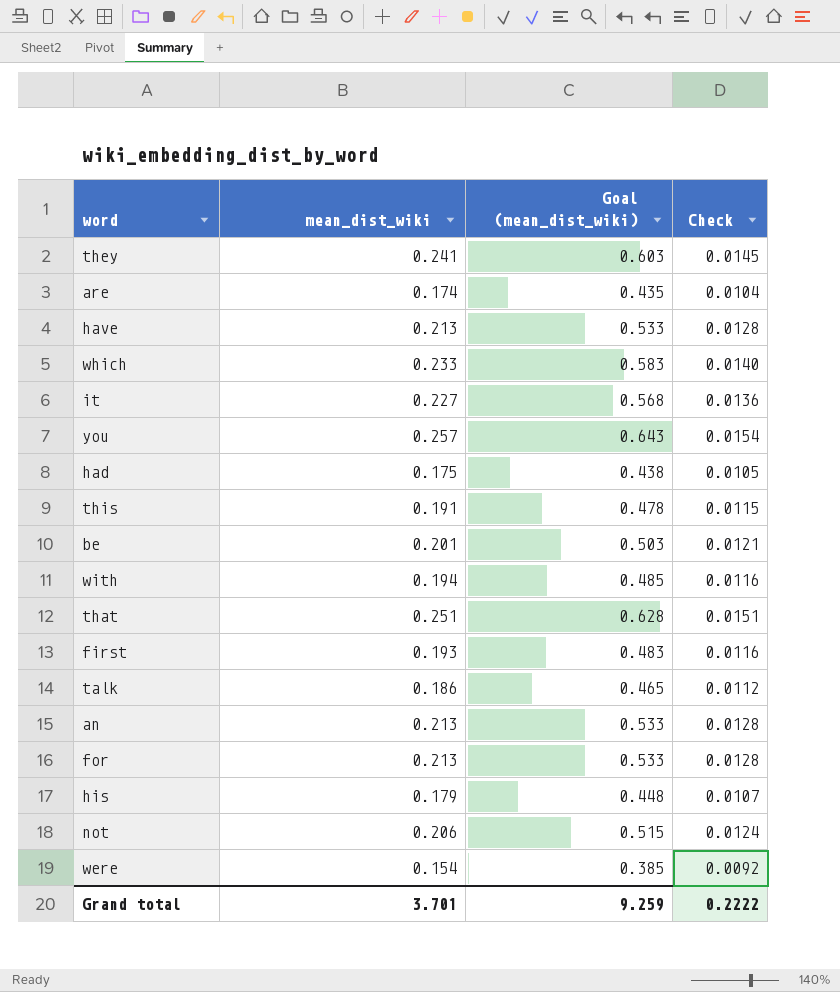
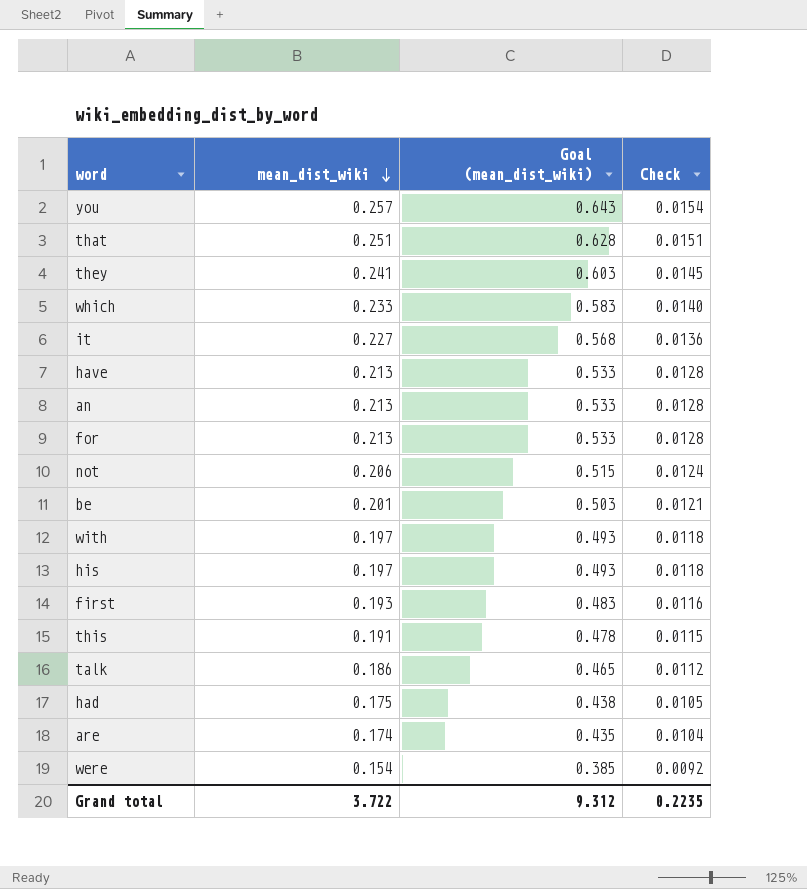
row order: none -> mean_dist_wiki descending
with | mean_dist_wiki: 0.194 -> 0.197
with | Goal (mean_dist_wiki): 0.485 -> 0.493
with | Check: 0.0116 -> 0.0118
his | mean_dist_wiki: 0.179 -> 0.197
his | Goal (mean_dist_wiki): 0.448 -> 0.493
his | Check: 0.0107 -> 0.0118
Grand total | mean_dist_wiki: 3.701 -> 3.722
Grand total | Goal (mean_dist_wiki): 9.259 -> 9.312
Grand total | Check: 0.2222 -> 0.2235

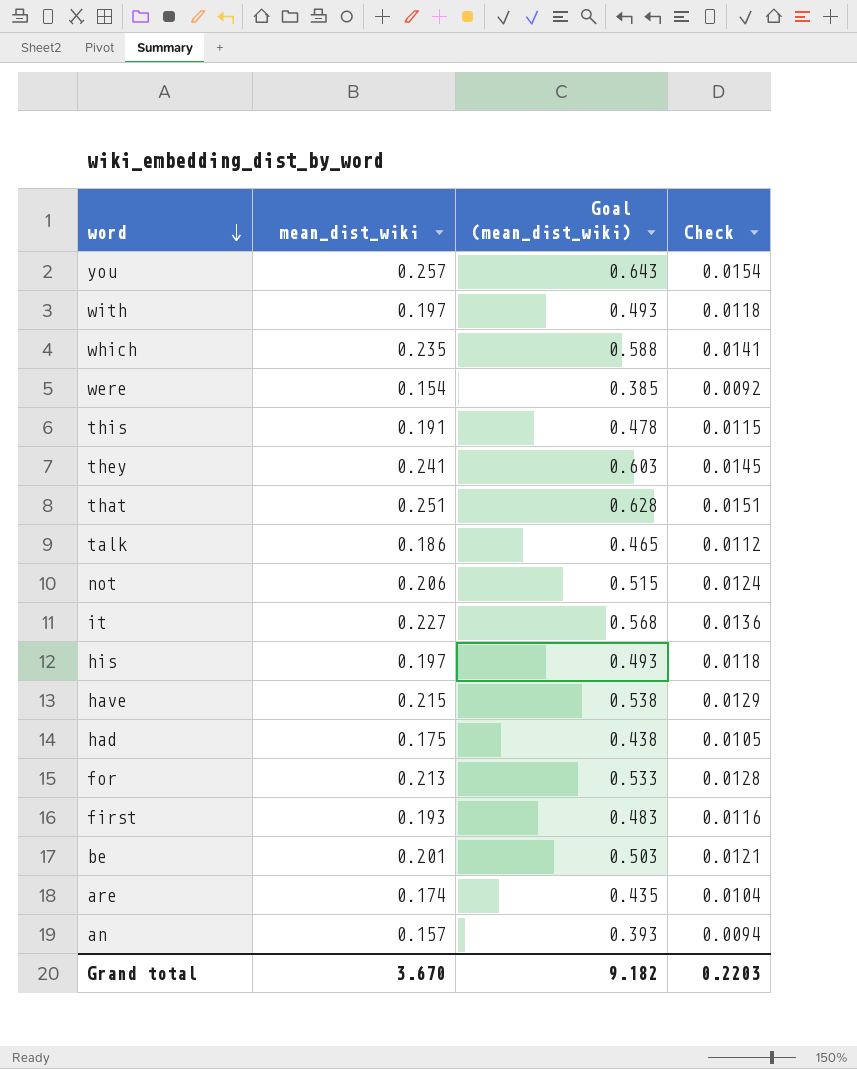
row order: mean_dist_wiki descending -> word descending
which | mean_dist_wiki: 0.233 -> 0.235
which | Goal (mean_dist_wiki): 0.583 -> 0.588
which | Check: 0.0140 -> 0.0141
have | mean_dist_wiki: 0.213 -> 0.215
have | Goal (mean_dist_wiki): 0.533 -> 0.538
have | Check: 0.0128 -> 0.0129
an | mean_dist_wiki: 0.213 -> 0.157
an | Goal (mean_dist_wiki): 0.533 -> 0.393
an | Check: 0.0128 -> 0.0094
Grand total | mean_dist_wiki: 3.722 -> 3.670
Grand total | Goal (mean_dist_wiki): 9.312 -> 9.182
Grand total | Check: 0.2235 -> 0.2203

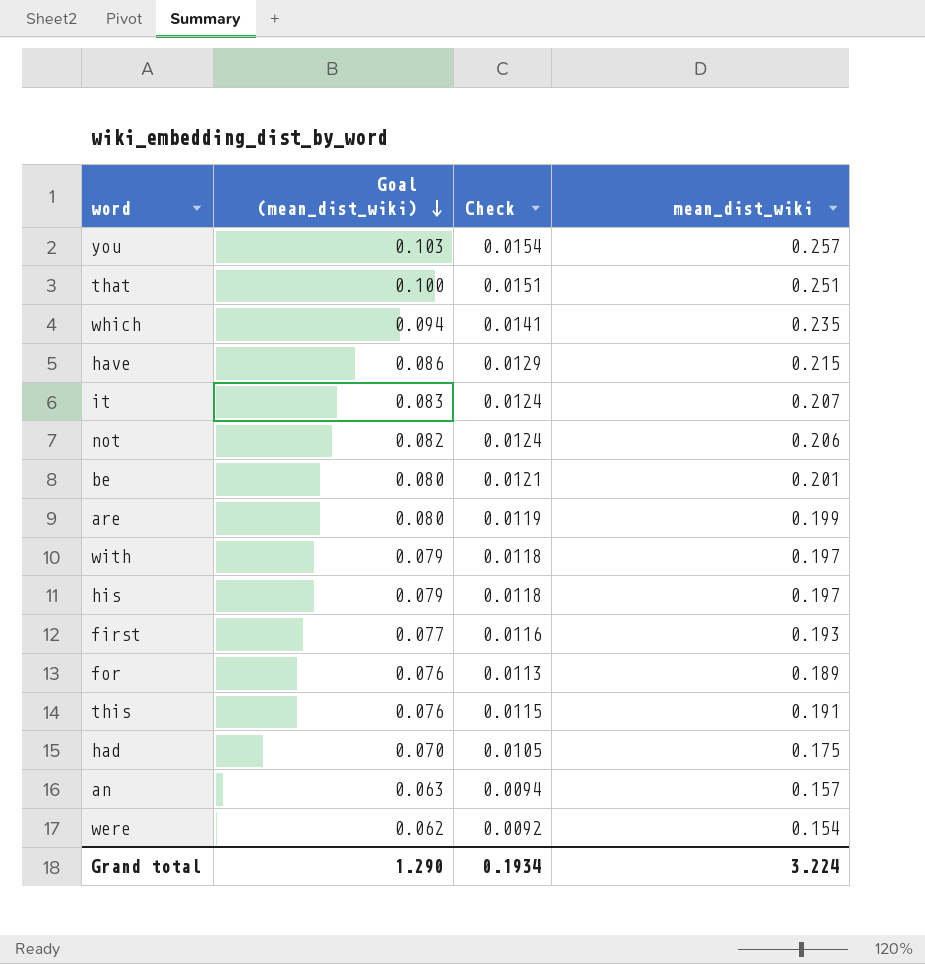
row order: word descending -> Goal (mean_dist_wiki) descending
column Goal (mean_dist_wiki) | formula: [mean_dist_wiki] * 2.5 -> [mean_dist_wiki] * 0.4
column mean_dist_wiki | position: 2 -> 4
row they: 0.241 | 0.603 | 0.0145 -> none
row talk: 0.186 | 0.465 | 0.0112 -> none
it | Check: 0.0136 -> 0.0124
it | mean_dist_wiki: 0.227 -> 0.207
are | Check: 0.0104 -> 0.0119
are | mean_dist_wiki: 0.174 -> 0.199
for | Check: 0.0128 -> 0.0113
for | mean_dist_wiki: 0.213 -> 0.189
Grand total | Goal (mean_dist_wiki): 9.182 -> 1.290
Grand total | Check: 0.2203 -> 0.1934
Grand total | mean_dist_wiki: 3.670 -> 3.224

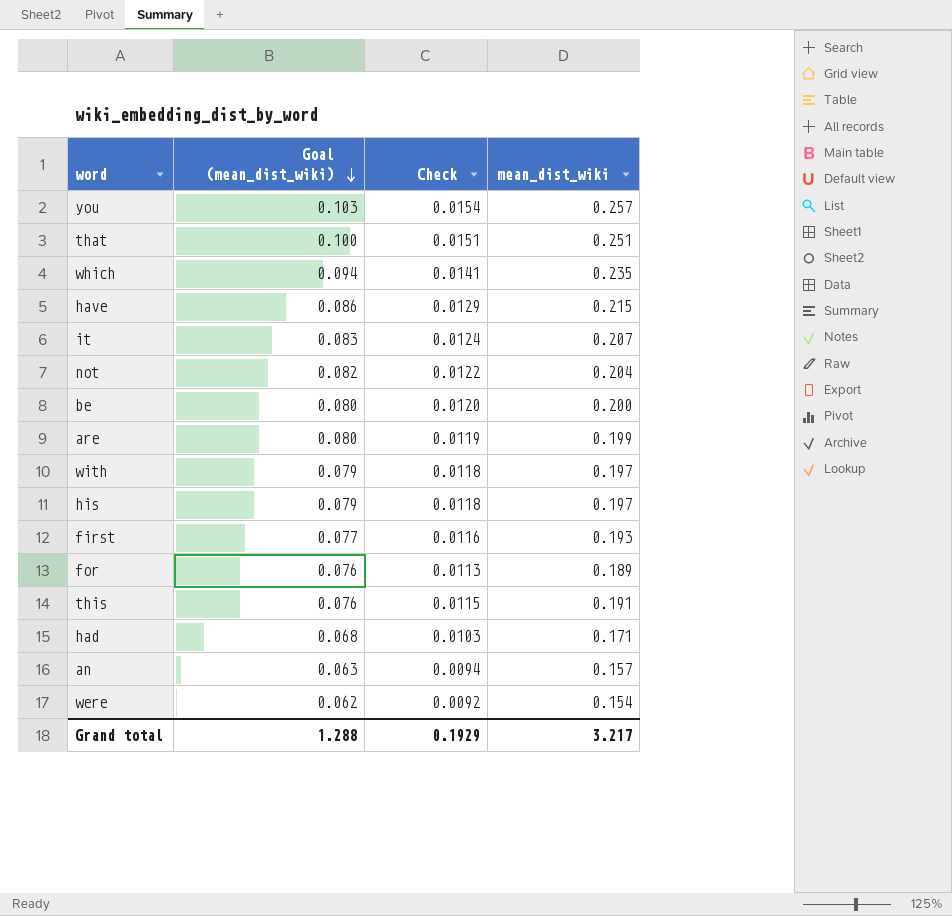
not | Check: 0.0124 -> 0.0122
not | mean_dist_wiki: 0.206 -> 0.204
be | Check: 0.0121 -> 0.0120
be | mean_dist_wiki: 0.201 -> 0.200
had | Goal (mean_dist_wiki): 0.070 -> 0.068
had | Check: 0.0105 -> 0.0103
had | mean_dist_wiki: 0.175 -> 0.171
Grand total | Goal (mean_dist_wiki): 1.290 -> 1.288
Grand total | Check: 0.1934 -> 0.1929
Grand total | mean_dist_wiki: 3.224 -> 3.217

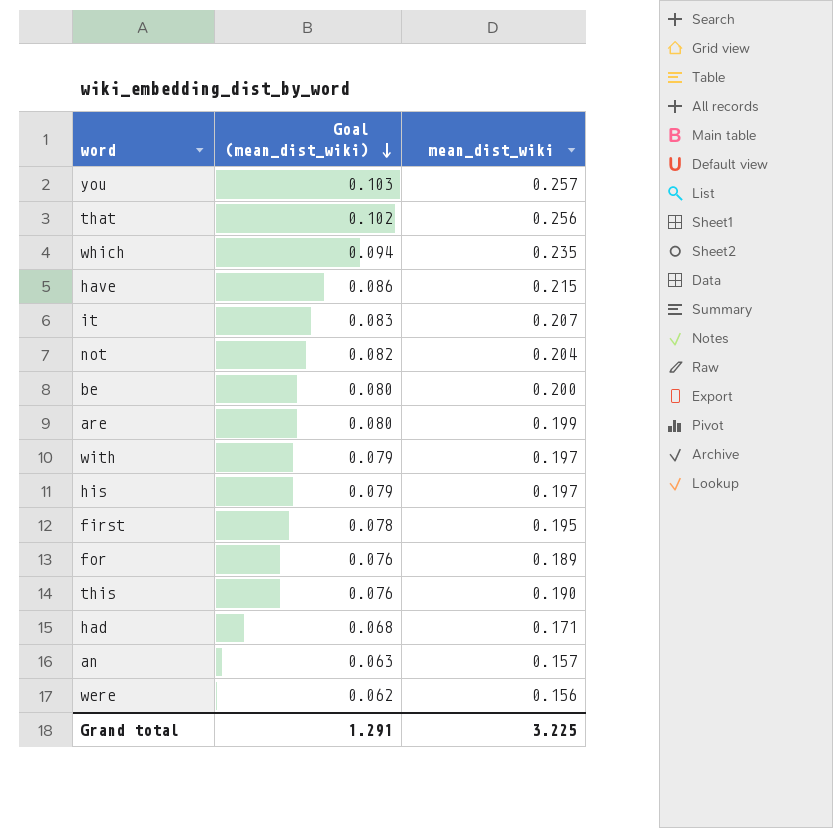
column Check | formula: [mean_dist_wiki] * 0.06 -> none
that | Goal (mean_dist_wiki): 0.100 -> 0.102
that | mean_dist_wiki: 0.251 -> 0.256
first | Goal (mean_dist_wiki): 0.077 -> 0.078
first | mean_dist_wiki: 0.193 -> 0.195
this | mean_dist_wiki: 0.191 -> 0.190
were | mean_dist_wiki: 0.154 -> 0.156
Grand total | Goal (mean_dist_wiki): 1.288 -> 1.291
Grand total | mean_dist_wiki: 3.217 -> 3.225

